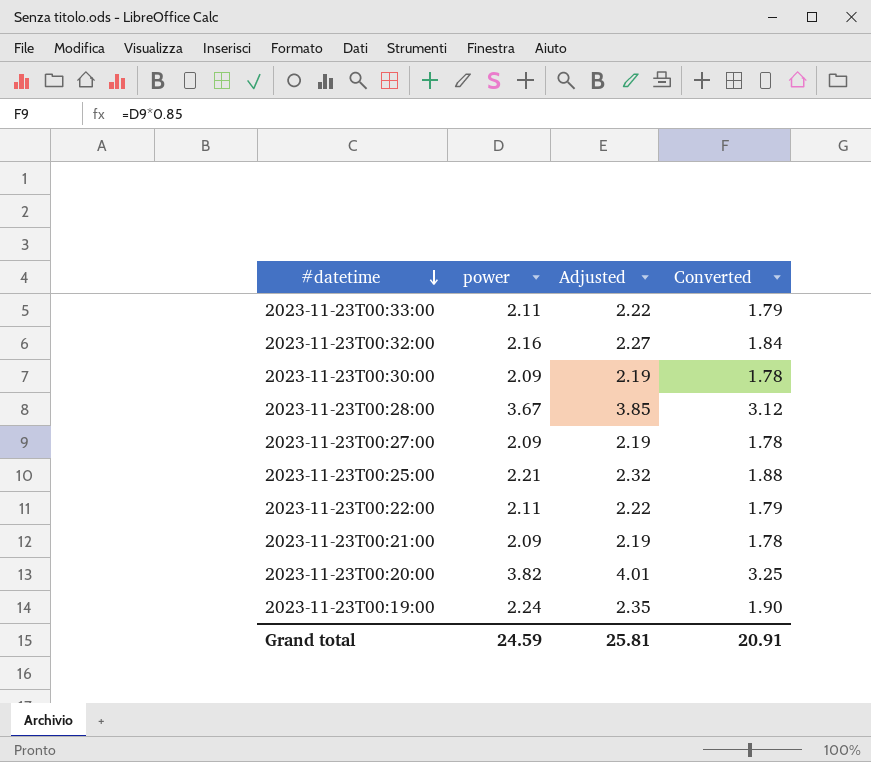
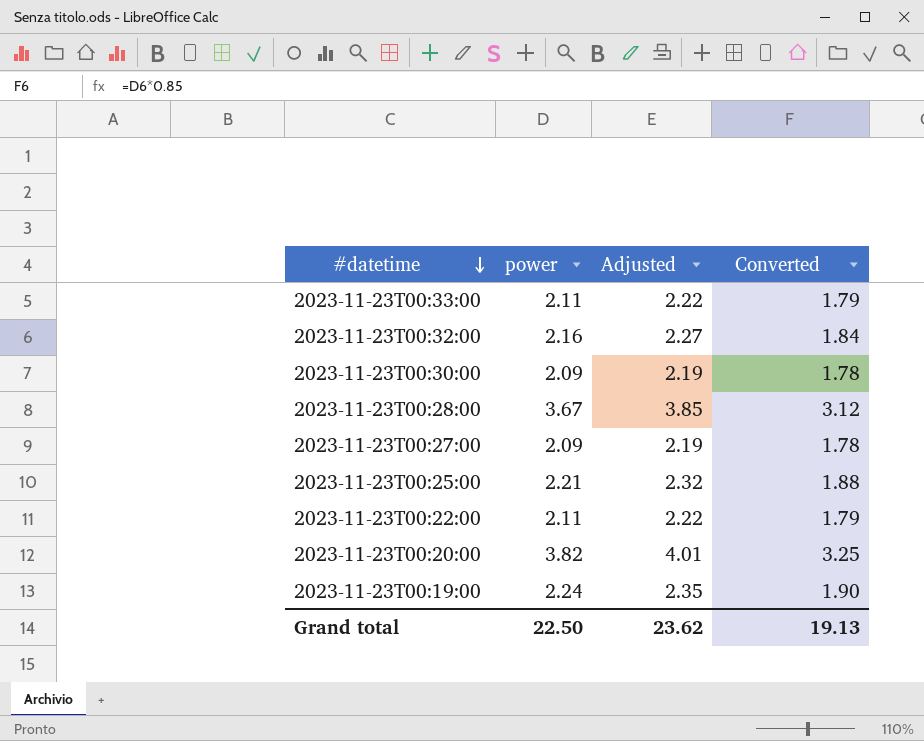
row 2023-11-23T00:21:00: 2.09 | 2.19 | 1.78 -> none
Grand total | power: 24.59 -> 22.50
Grand total | Adjusted: 25.81 -> 23.62
Grand total | Converted: 20.91 -> 19.13

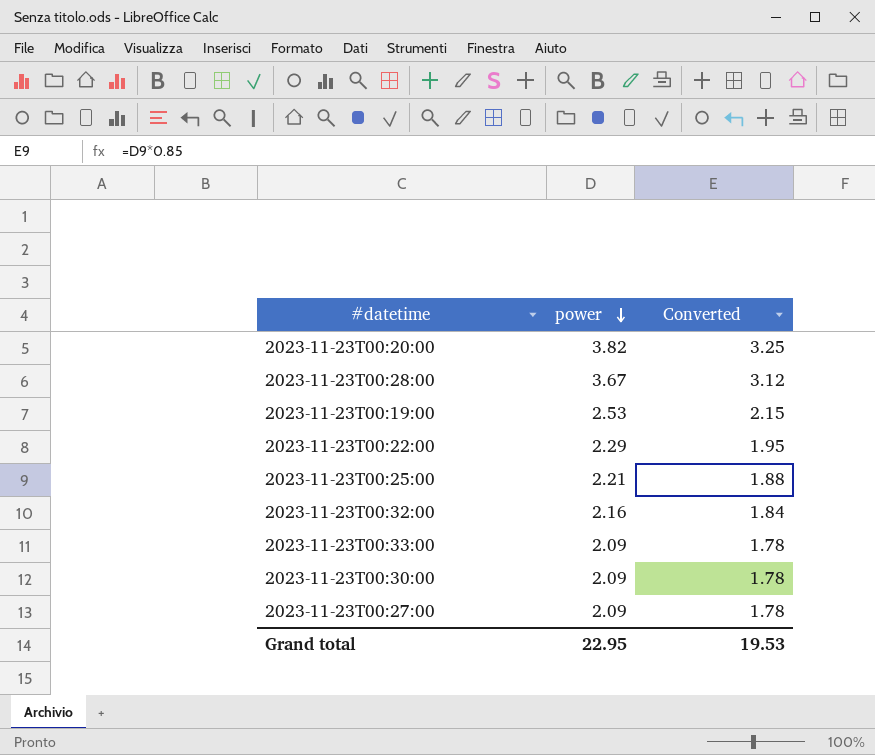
row order: #datetime descending -> power descending
column Adjusted | formula: [power] * 1.05 -> none
2023-11-23T00:19:00 | power: 2.24 -> 2.53
2023-11-23T00:19:00 | Converted: 1.90 -> 2.15
2023-11-23T00:22:00 | power: 2.11 -> 2.29
2023-11-23T00:22:00 | Converted: 1.79 -> 1.95
2023-11-23T00:33:00 | power: 2.11 -> 2.09
2023-11-23T00:33:00 | Converted: 1.79 -> 1.78
Grand total | power: 22.50 -> 22.95
Grand total | Converted: 19.13 -> 19.53

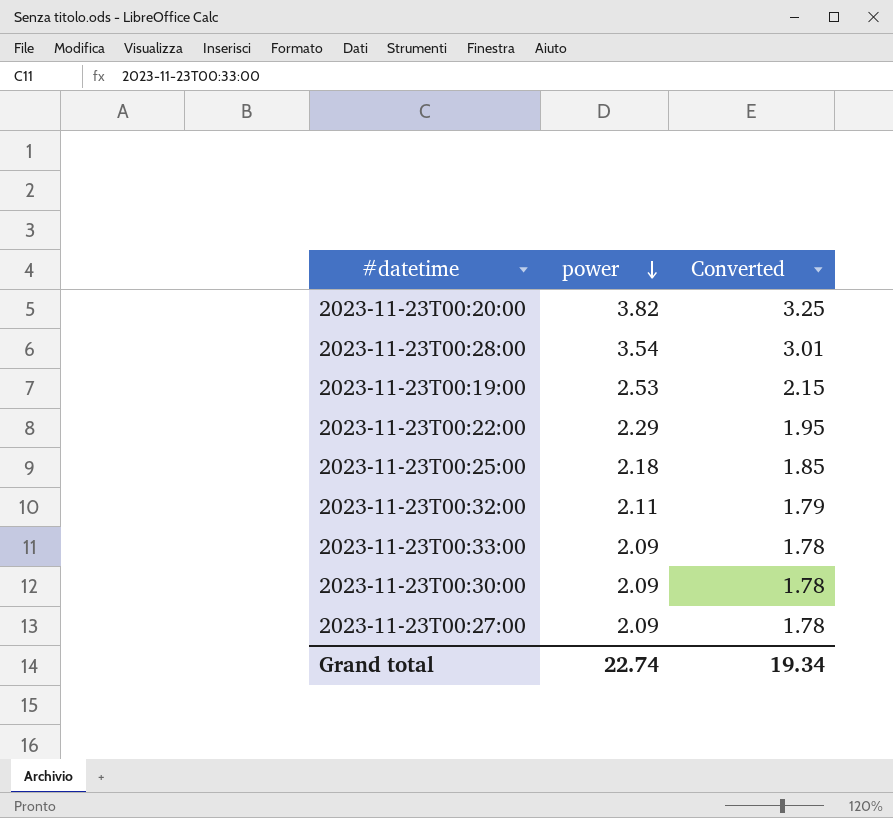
2023-11-23T00:28:00 | power: 3.67 -> 3.54
2023-11-23T00:28:00 | Converted: 3.12 -> 3.01
2023-11-23T00:25:00 | power: 2.21 -> 2.18
2023-11-23T00:25:00 | Converted: 1.88 -> 1.85
2023-11-23T00:32:00 | power: 2.16 -> 2.11
2023-11-23T00:32:00 | Converted: 1.84 -> 1.79
Grand total | power: 22.95 -> 22.74
Grand total | Converted: 19.53 -> 19.34

